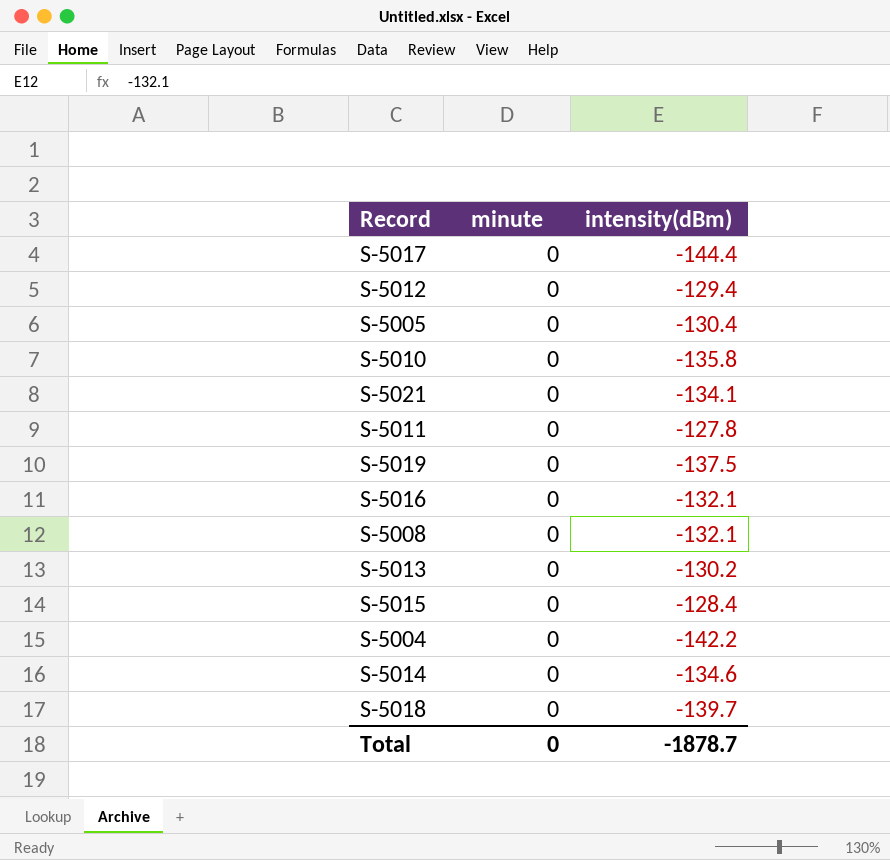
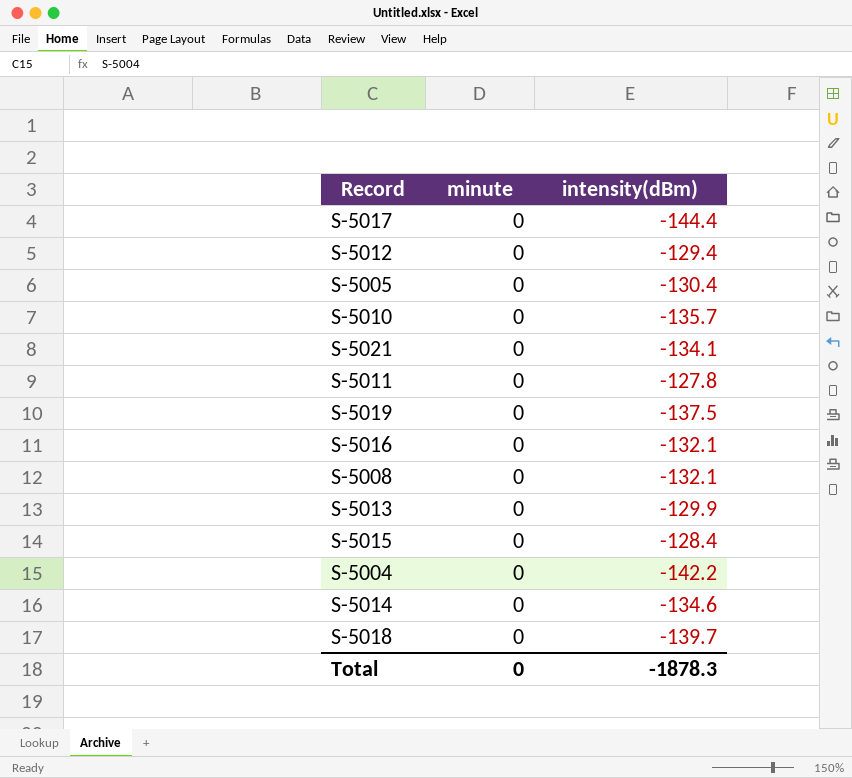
S-5010 | intensity(dBm): -135.8 -> -135.7
S-5013 | intensity(dBm): -130.2 -> -129.9
Total | intensity(dBm): -1878.7 -> -1878.3

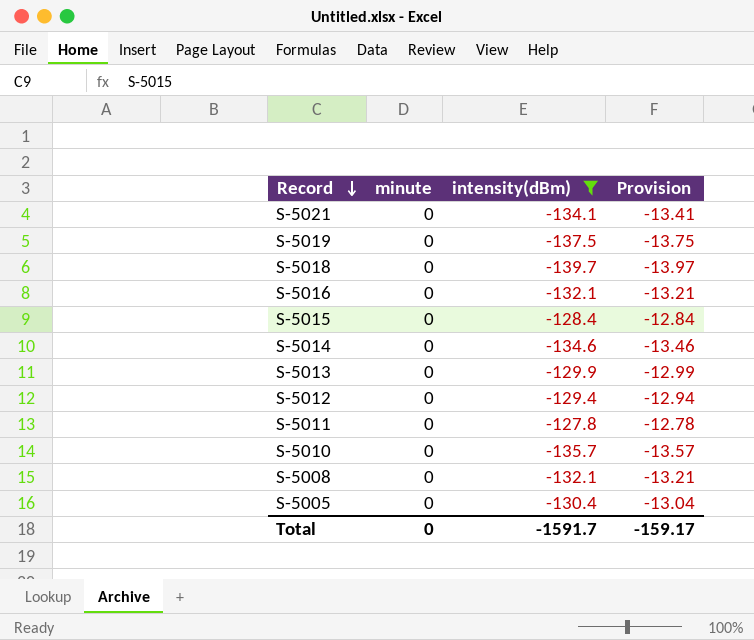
filter: none -> intensity(dBm) >= -139.7
row order: none -> Record descending
column Provision | formula: none -> [intensity(dBm)] * 0.1
Total | intensity(dBm): -1878.3 -> -1591.7

